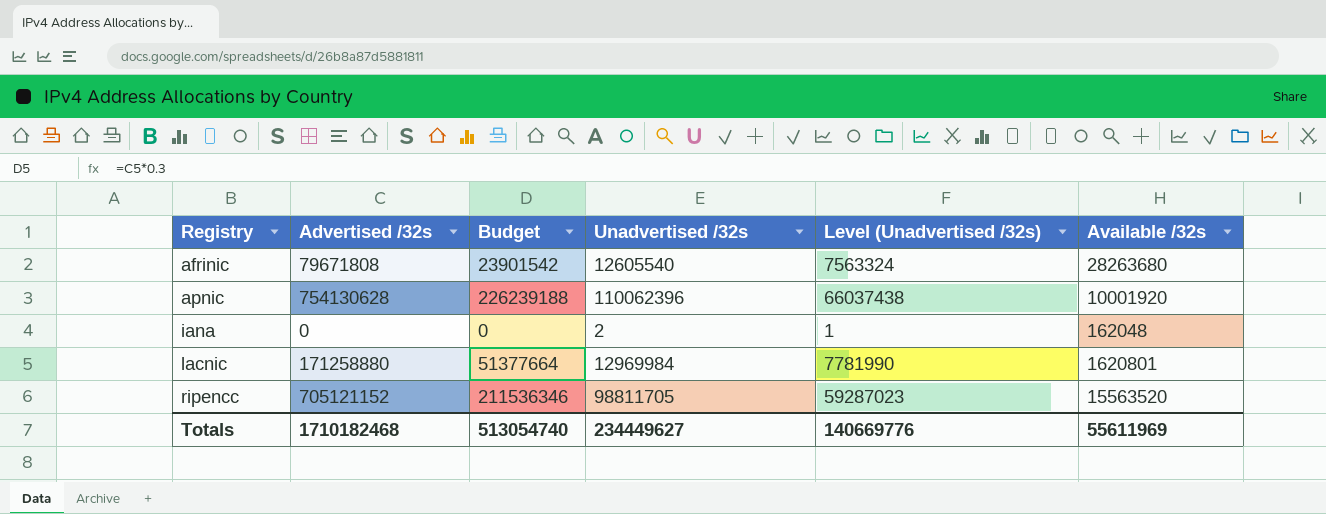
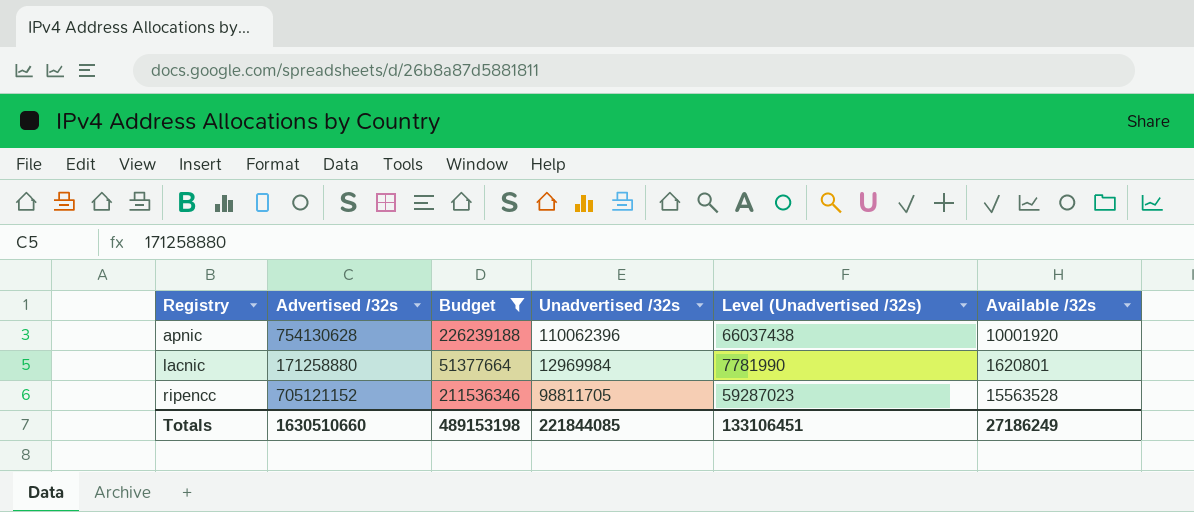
filter: none -> Budget >= 51377664
ripencc | Available /32s: 15563520 -> 15563528
Totals | Advertised /32s: 1710182468 -> 1630510660
Totals | Budget: 513054740 -> 489153198
Totals | Unadvertised /32s: 234449627 -> 221844085
Totals | Level (Unadvertised /32s): 140669776 -> 133106451
Totals | Available /32s: 55611969 -> 27186249

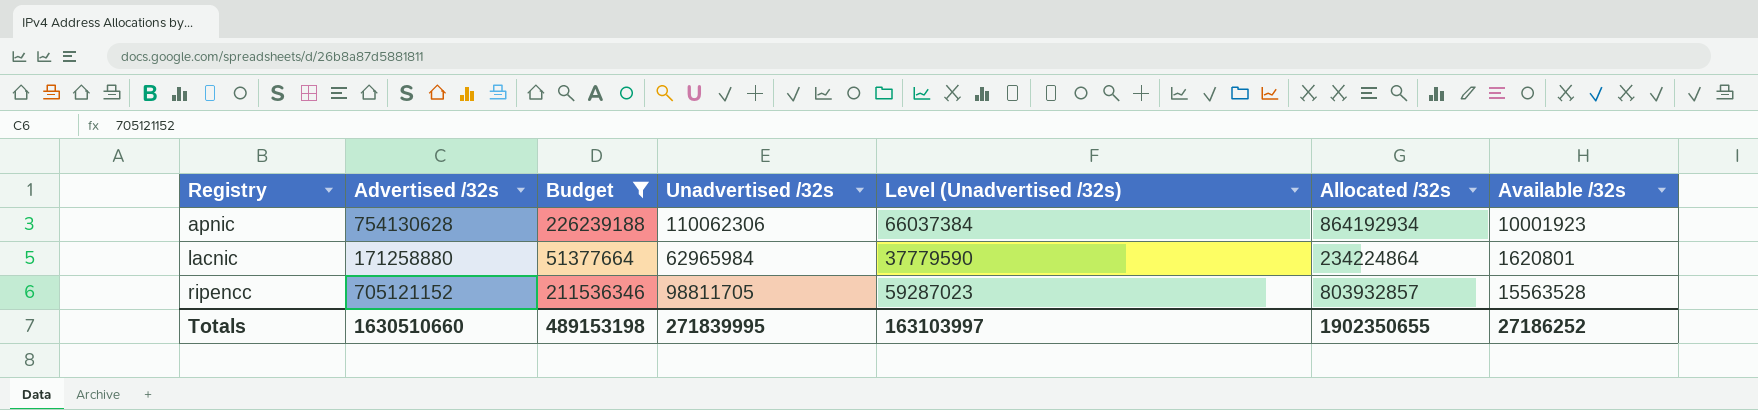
column Allocated /32s | formula: none -> [Advertised /32s] + [Unadvertised /32s]
apnic | Unadvertised /32s: 110062396 -> 110062306
apnic | Level (Unadvertised /32s): 66037438 -> 66037384
apnic | Available /32s: 10001920 -> 10001923
lacnic | Unadvertised /32s: 12969984 -> 62965984
lacnic | Level (Unadvertised /32s): 7781990 -> 37779590
Totals | Unadvertised /32s: 221844085 -> 271839995
Totals | Level (Unadvertised /32s): 133106451 -> 163103997
Totals | Available /32s: 27186249 -> 27186252

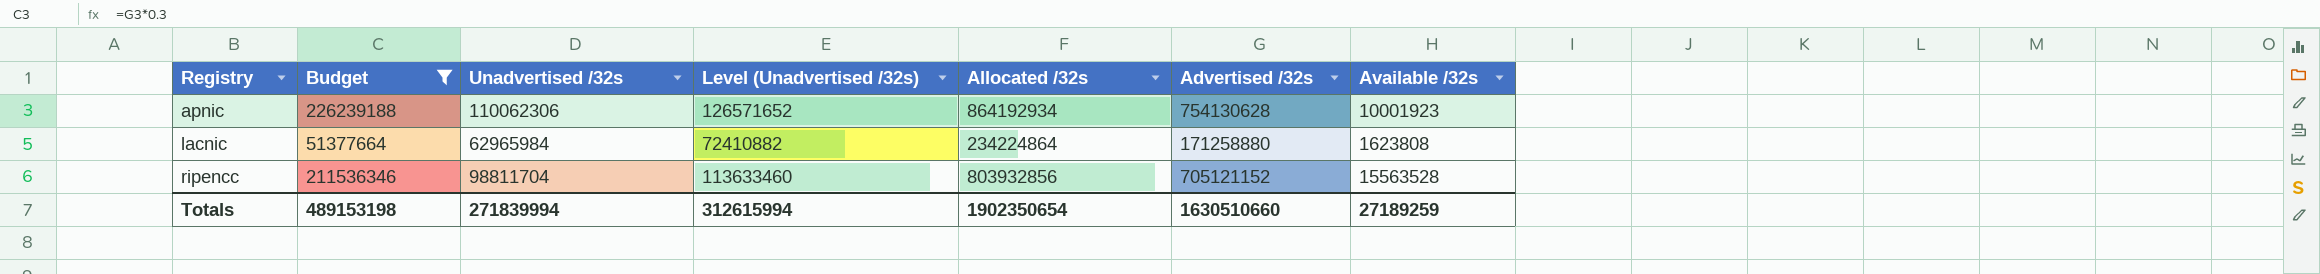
column Level (Unadvertised /32s) | formula: [Unadvertised /32s] * 0.6 -> [Unadvertised /32s] * 1.15
column Advertised /32s | position: 2 -> 6
lacnic | Available /32s: 1620801 -> 1623808
ripencc | Unadvertised /32s: 98811705 -> 98811704
ripencc | Allocated /32s: 803932857 -> 803932856
Totals | Unadvertised /32s: 271839995 -> 271839994
Totals | Level (Unadvertised /32s): 163103997 -> 312615994
Totals | Allocated /32s: 1902350655 -> 1902350654
Totals | Available /32s: 27186252 -> 27189259

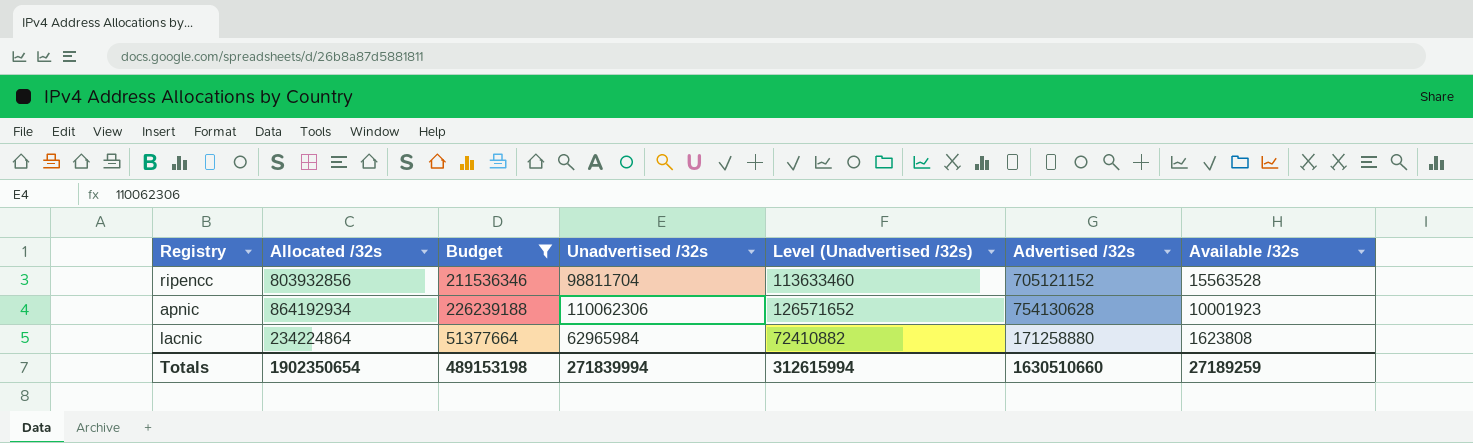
row order: Registry ascending -> Available /32s descending
column Allocated /32s | position: 5 -> 2

